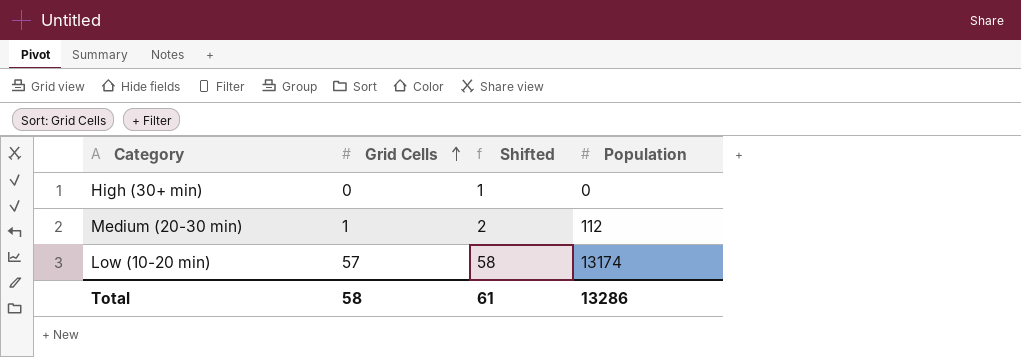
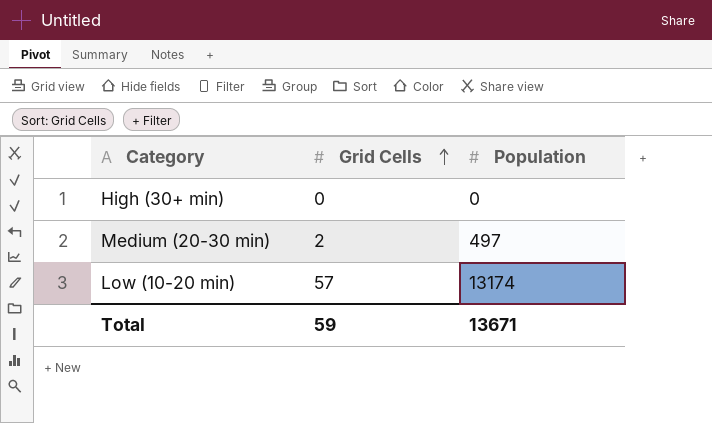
column Shifted | formula: [Grid Cells] + 1 -> none
Medium (20-30 min) | Grid Cells: 1 -> 2
Medium (20-30 min) | Population: 112 -> 497
Total | Grid Cells: 58 -> 59
Total | Population: 13286 -> 13671

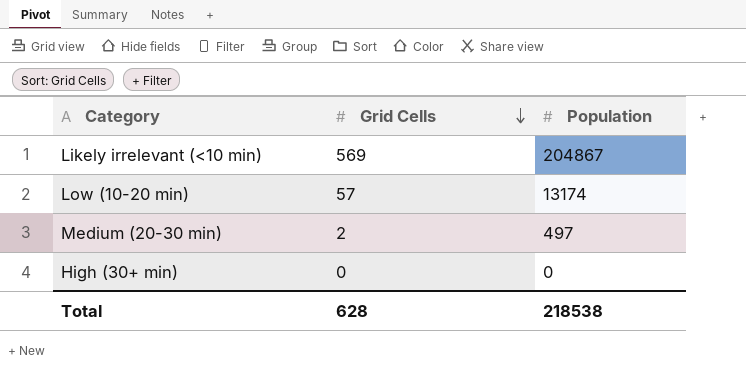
row order: Grid Cells ascending -> Grid Cells descending
row Likely irrelevant (<10 min): none -> 569 | 204867
Total | Grid Cells: 59 -> 628
Total | Population: 13671 -> 218538

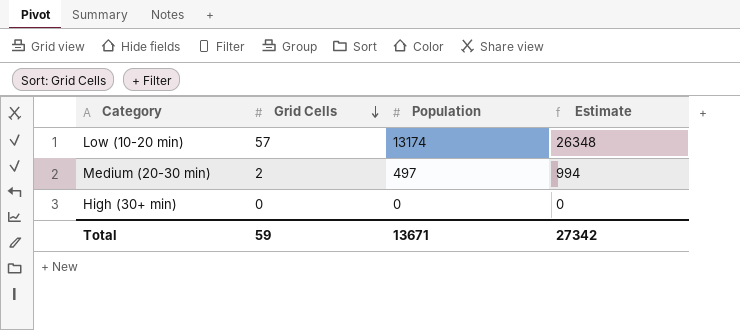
column Estimate | formula: none -> [Population] * 2
row Likely irrelevant (<10 min): 569 | 204867 -> none
Total | Grid Cells: 628 -> 59
Total | Population: 218538 -> 13671

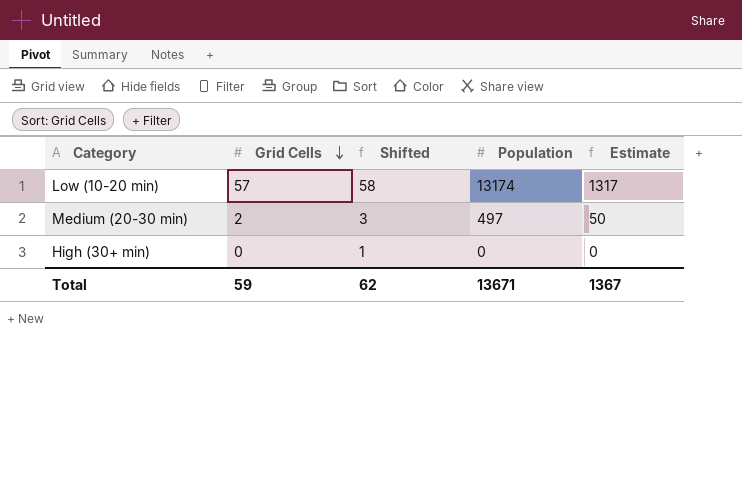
column Shifted | formula: none -> [Grid Cells] + 1
column Estimate | formula: [Population] * 2 -> [Population] * 0.1
Total | Estimate: 27342 -> 1367

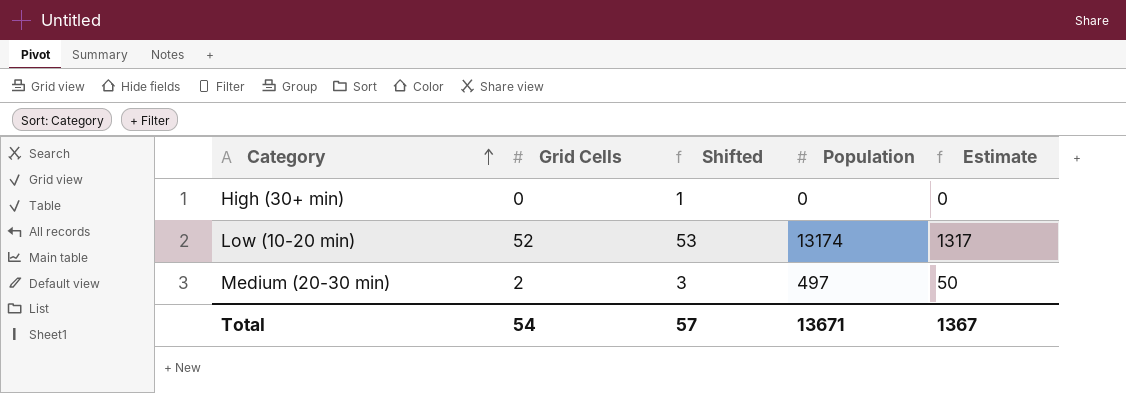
row order: Grid Cells descending -> Category ascending
Low (10-20 min) | Grid Cells: 57 -> 52
Low (10-20 min) | Shifted: 58 -> 53
Total | Grid Cells: 59 -> 54
Total | Shifted: 62 -> 57

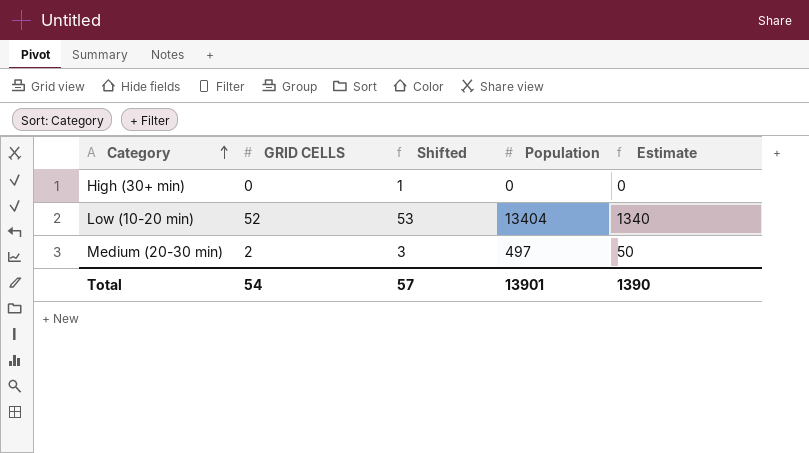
column name: Grid Cells -> GRID CELLS
Low (10-20 min) | Population: 13174 -> 13404
Low (10-20 min) | Estimate: 1317 -> 1340
Total | Population: 13671 -> 13901
Total | Estimate: 1367 -> 1390

